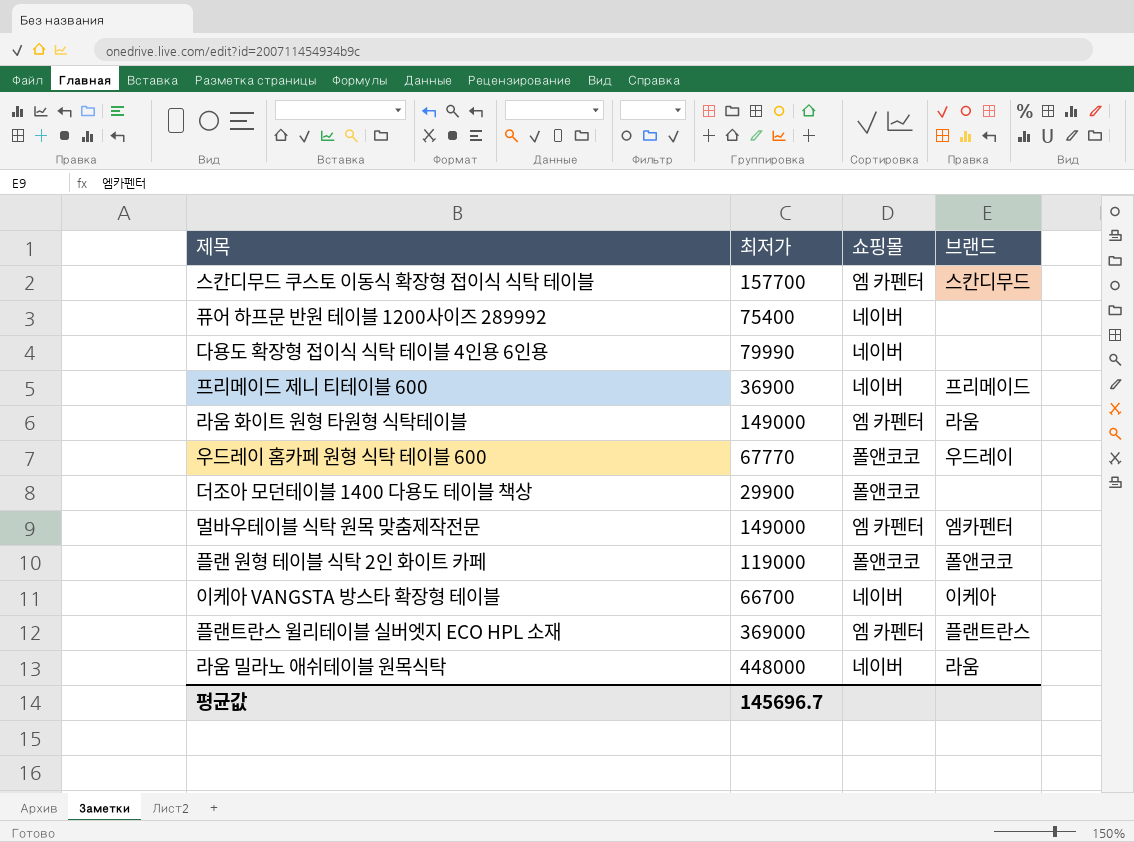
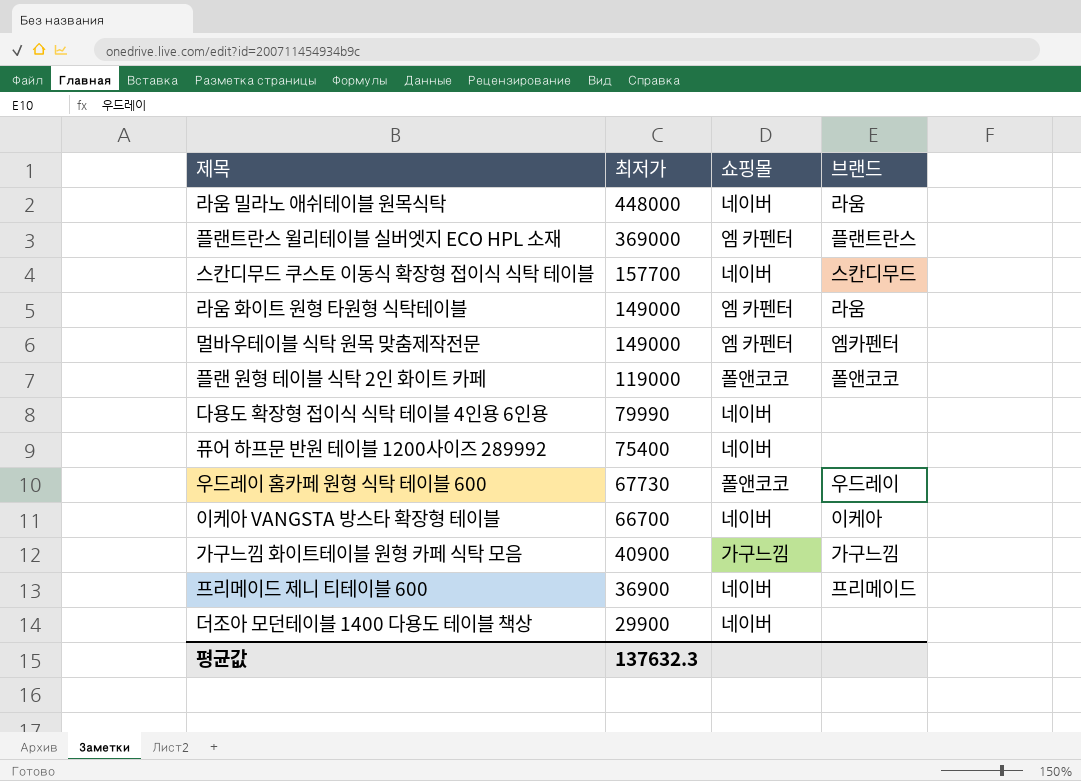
row order: none -> 최저가 descending
스칸디무드 쿠스토 이동식 확장형 접이식 식탁 테이블 | 쇼핑몰: 엠 카펜터 -> 네이버
우드레이 홈카페 원형 식탁 테이블 600 | 최저가: 67770 -> 67730
row 가구느낌 화이트테이블 원형 카페 식탁 모음: none -> 40900 | 가구느낌 | 가구느낌
더조아 모던테이블 1400 다용도 테이블 책상 | 쇼핑몰: 폴앤코코 -> 네이버
평균값 | 최저가: 145696.7 -> 137632.3

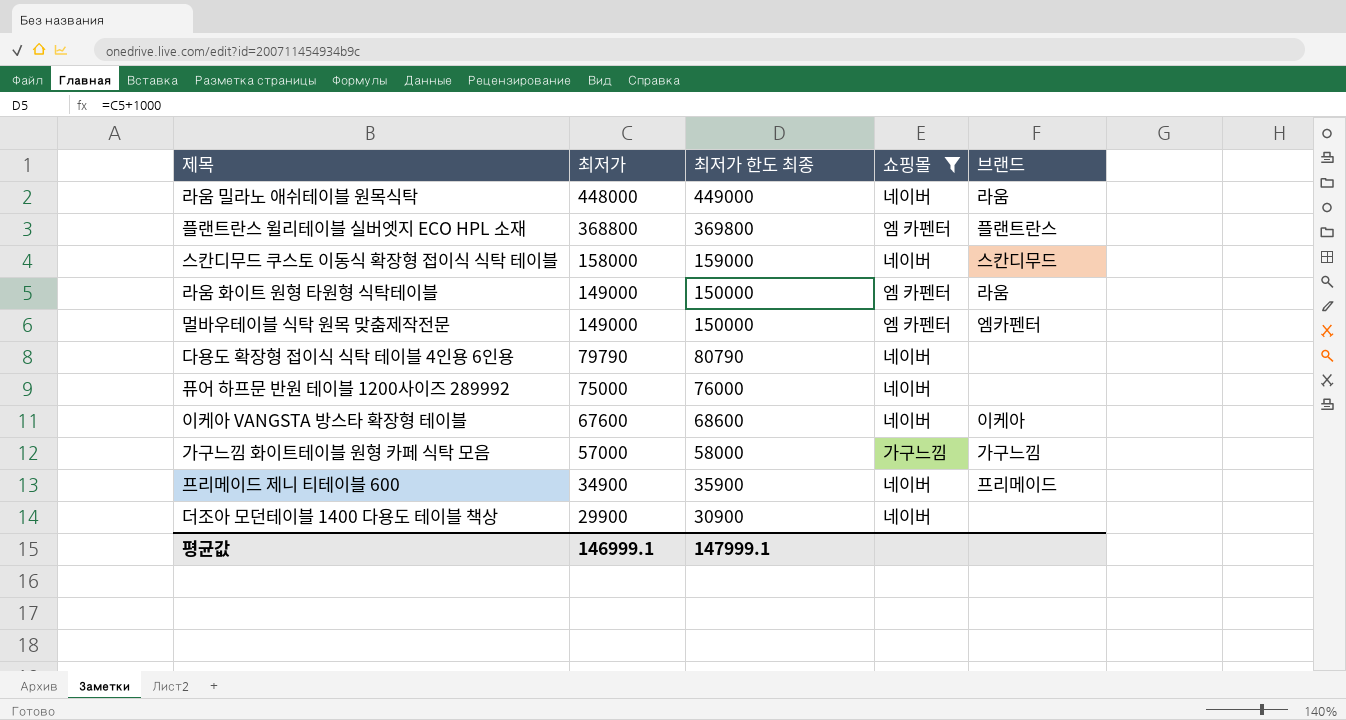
filter: none -> 쇼핑몰 != 폴앤코코
column 최저가 한도 최종 | formula: none -> [최저가] + 1000
플랜트란스 윌리테이블 실버엣지 ECO HPL 소재 | 최저가: 369000 -> 368800
스칸디무드 쿠스토 이동식 확장형 접이식 식탁 테이블 | 최저가: 157700 -> 158000
다용도 확장형 접이식 식탁 테이블 4인용 6인용 | 최저가: 79990 -> 79790
퓨어 하프문 반원 테이블 1200사이즈 289992 | 최저가: 75400 -> 75000
이케아 VANGSTA 방스타 확장형 테이블 | 최저가: 66700 -> 67600
가구느낌 화이트테이블 원형 카페 식탁 모음 | 최저가: 40900 -> 57000
프리메이드 제니 티테이블 600 | 최저가: 36900 -> 34900
평균값 | 최저가: 137632.3 -> 146999.1

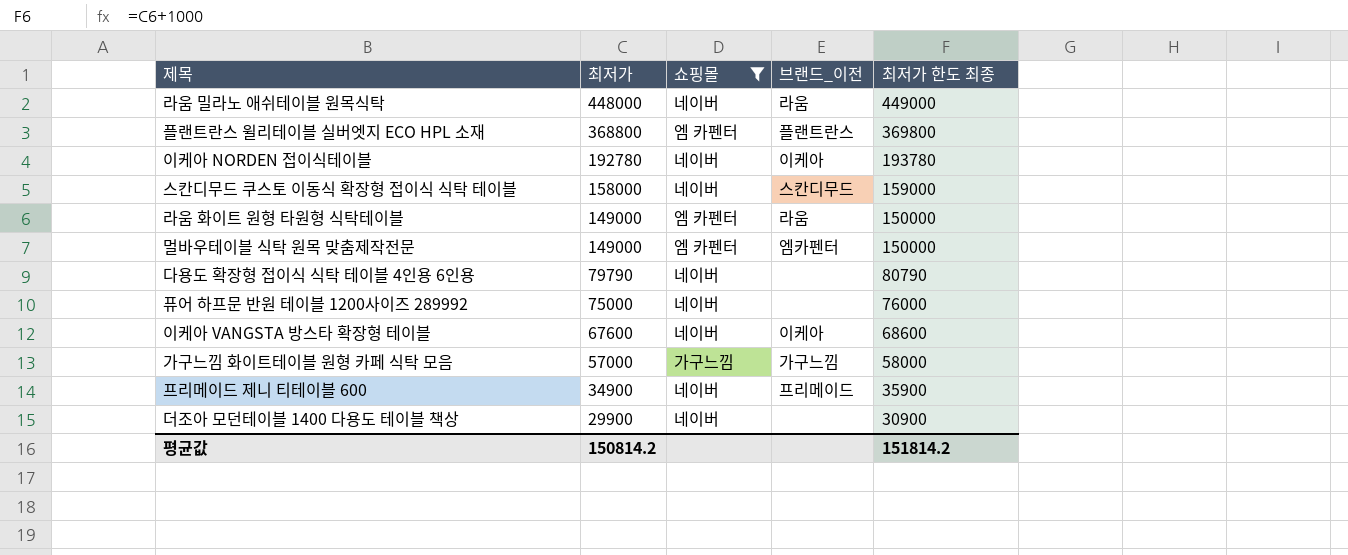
column name: 브랜드 -> 브랜드_이전
column 최저가 한도 최종 | position: 3 -> 5
row 이케아 NORDEN 접이식테이블: none -> 192780 | 네이버 | 이케아 | 193780
평균값 | 최저가: 146999.1 -> 150814.2
평균값 | 최저가 한도 최종: 147999.1 -> 151814.2

